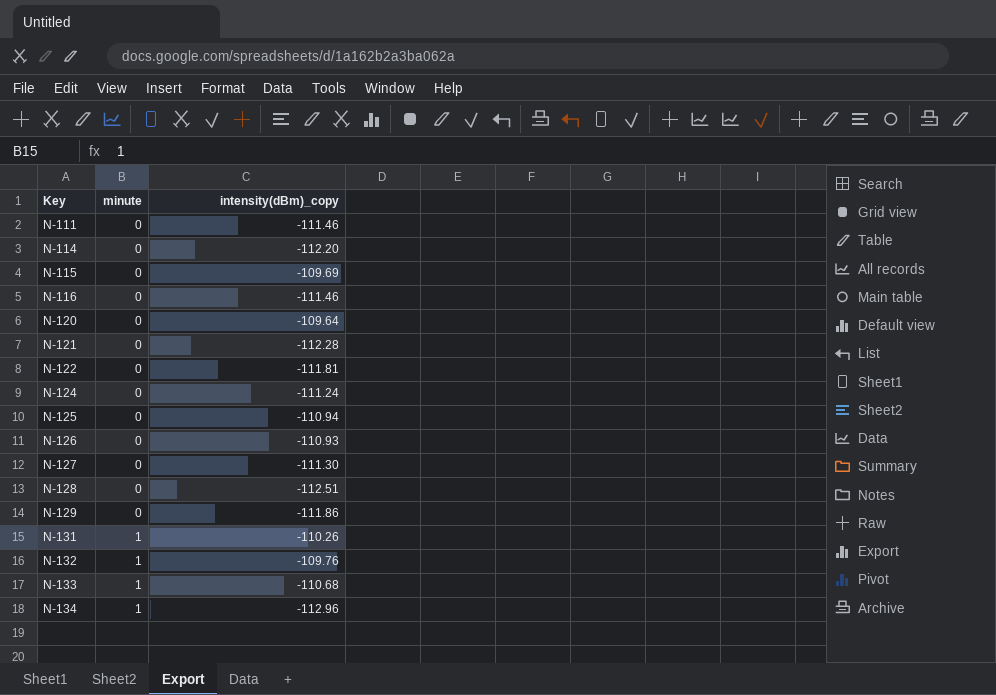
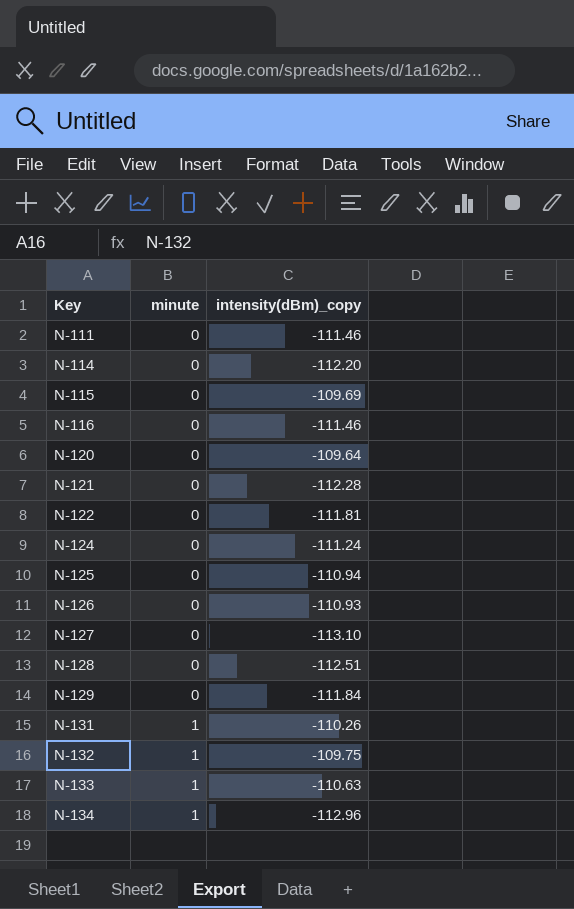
N-127 | intensity(dBm)_copy: -111.30 -> -113.10
N-129 | intensity(dBm)_copy: -111.86 -> -111.84
N-132 | intensity(dBm)_copy: -109.76 -> -109.75
N-133 | intensity(dBm)_copy: -110.68 -> -110.63

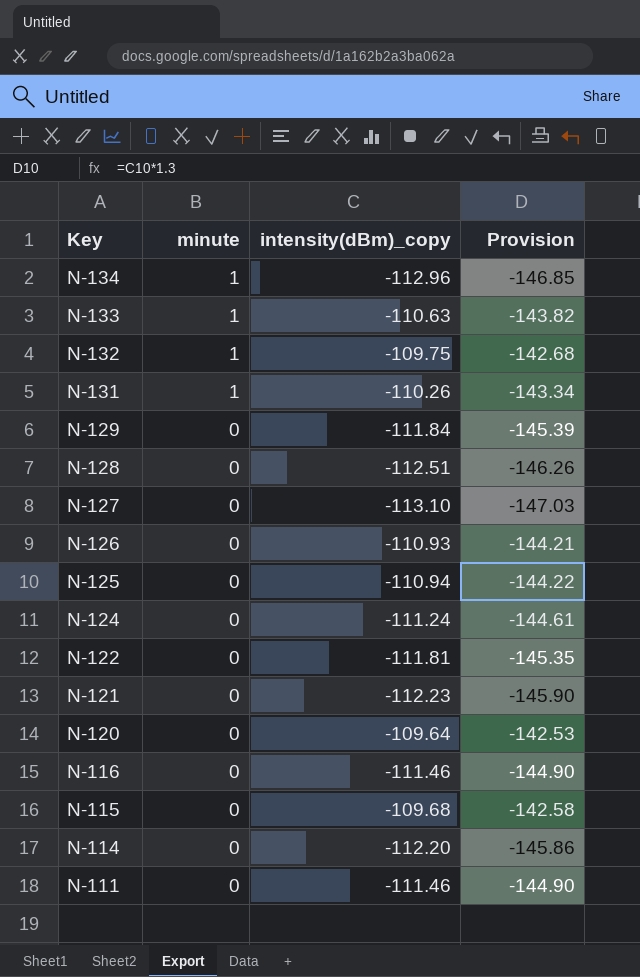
row order: Key ascending -> Key descending
column Provision | formula: none -> [intensity(dBm)_copy] * 1.3
N-121 | intensity(dBm)_copy: -112.28 -> -112.23
N-115 | intensity(dBm)_copy: -109.69 -> -109.68

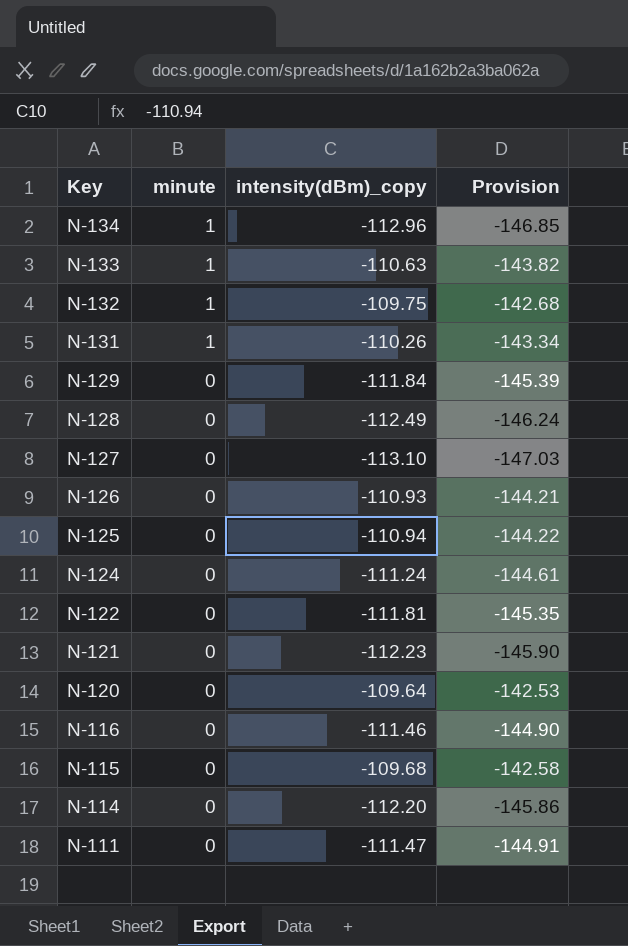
N-128 | intensity(dBm)_copy: -112.51 -> -112.49
N-128 | Provision: -146.26 -> -146.24
N-111 | intensity(dBm)_copy: -111.46 -> -111.47
N-111 | Provision: -144.90 -> -144.91

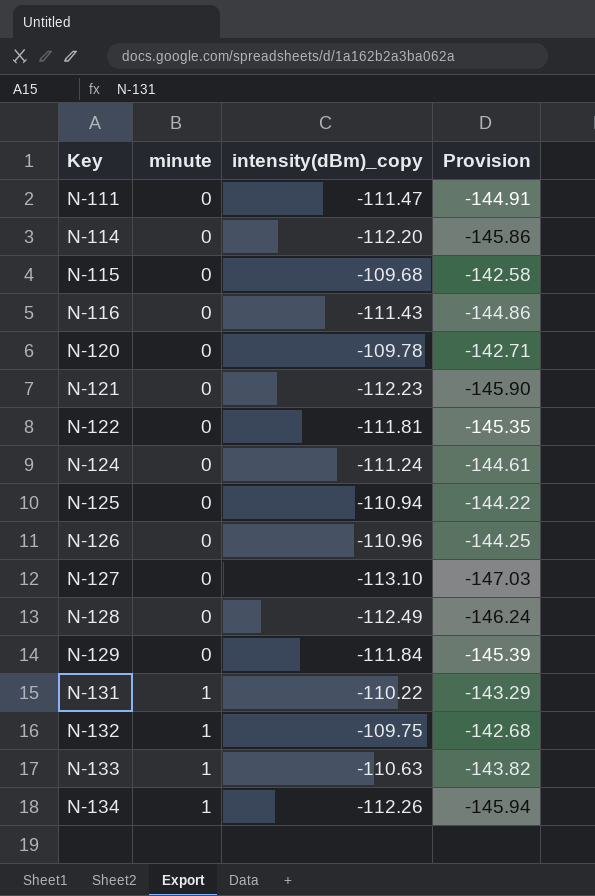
row order: Key descending -> Key ascending
N-116 | intensity(dBm)_copy: -111.46 -> -111.43
N-116 | Provision: -144.90 -> -144.86
N-120 | intensity(dBm)_copy: -109.64 -> -109.78
N-120 | Provision: -142.53 -> -142.71
N-126 | intensity(dBm)_copy: -110.93 -> -110.96
N-126 | Provision: -144.21 -> -144.25
N-131 | intensity(dBm)_copy: -110.26 -> -110.22
N-131 | Provision: -143.34 -> -143.29
N-134 | intensity(dBm)_copy: -112.96 -> -112.26
N-134 | Provision: -146.85 -> -145.94

